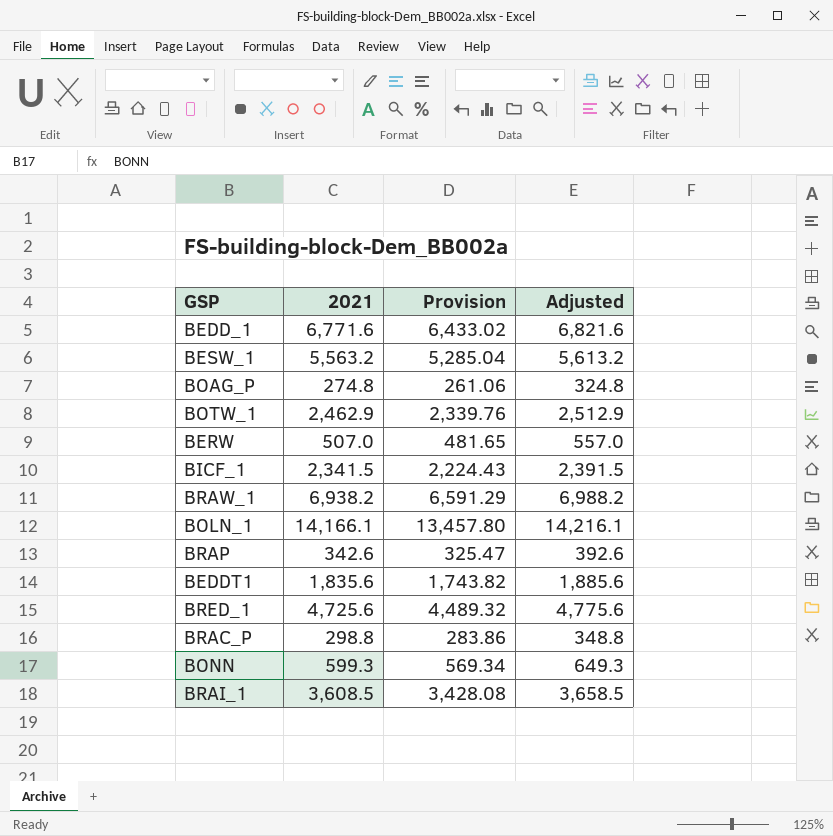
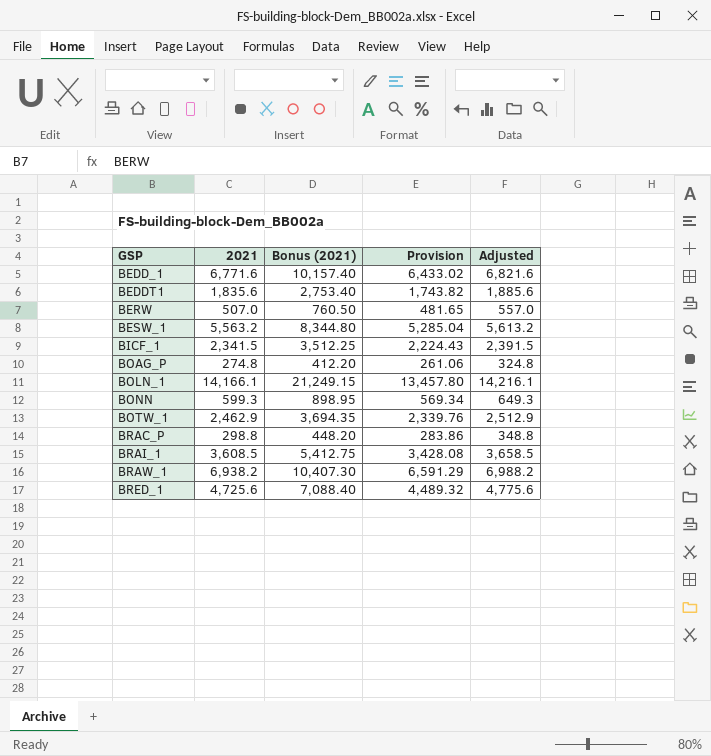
row order: none -> GSP ascending
column Bonus (2021) | formula: none -> [2021] * 1.5
row BRAP: 342.6 | 325.47 | 392.6 -> none

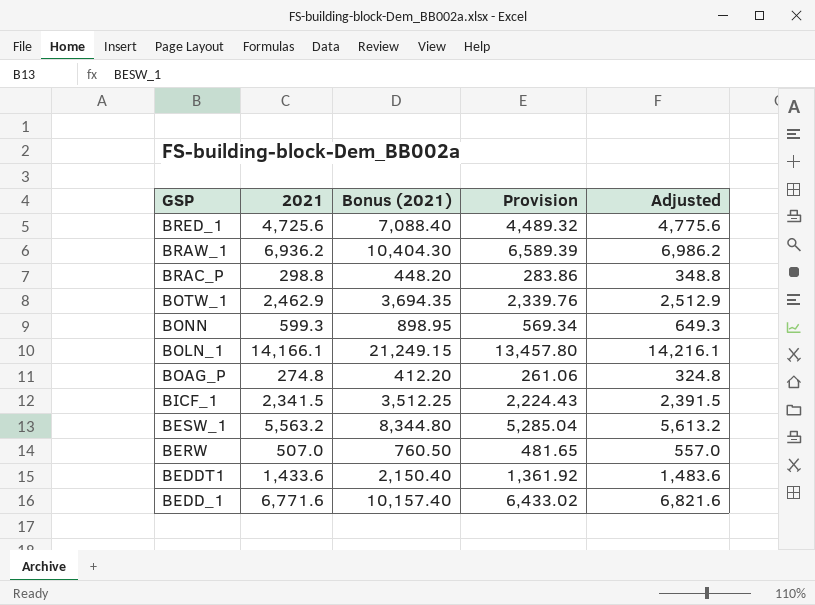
row order: GSP ascending -> GSP descending
row BRAI_1: 3,608.5 | 5,412.75 | 3,428.08 | 3,658.5 -> none
BRAW_1 | 2021: 6,938.2 -> 6,936.2
BRAW_1 | Bonus (2021): 10,407.30 -> 10,404.30
BRAW_1 | Provision: 6,591.29 -> 6,589.39
BRAW_1 | Adjusted: 6,988.2 -> 6,986.2
BEDDT1 | 2021: 1,835.6 -> 1,433.6
BEDDT1 | Bonus (2021): 2,753.40 -> 2,150.40
BEDDT1 | Provision: 1,743.82 -> 1,361.92
BEDDT1 | Adjusted: 1,885.6 -> 1,483.6

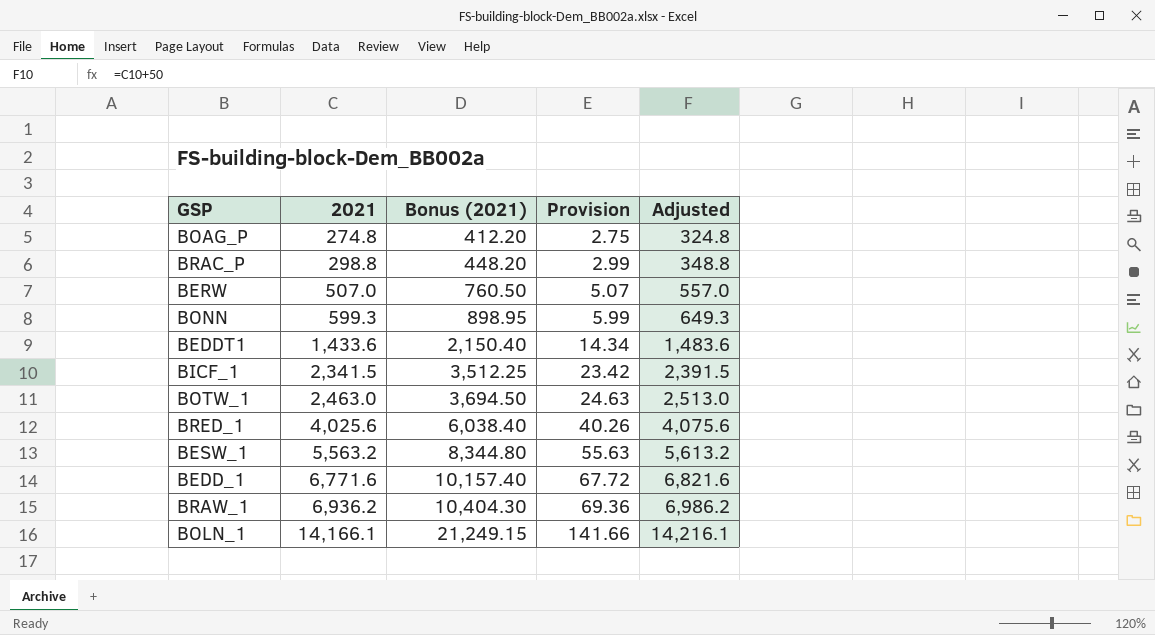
row order: GSP descending -> 2021 ascending
column Provision | formula: [2021] * 0.95 -> [2021] * 0.01
BOTW_1 | 2021: 2,462.9 -> 2,463.0
BOTW_1 | Bonus (2021): 3,694.35 -> 3,694.50
BOTW_1 | Adjusted: 2,512.9 -> 2,513.0
BRED_1 | 2021: 4,725.6 -> 4,025.6
BRED_1 | Bonus (2021): 7,088.40 -> 6,038.40
BRED_1 | Adjusted: 4,775.6 -> 4,075.6

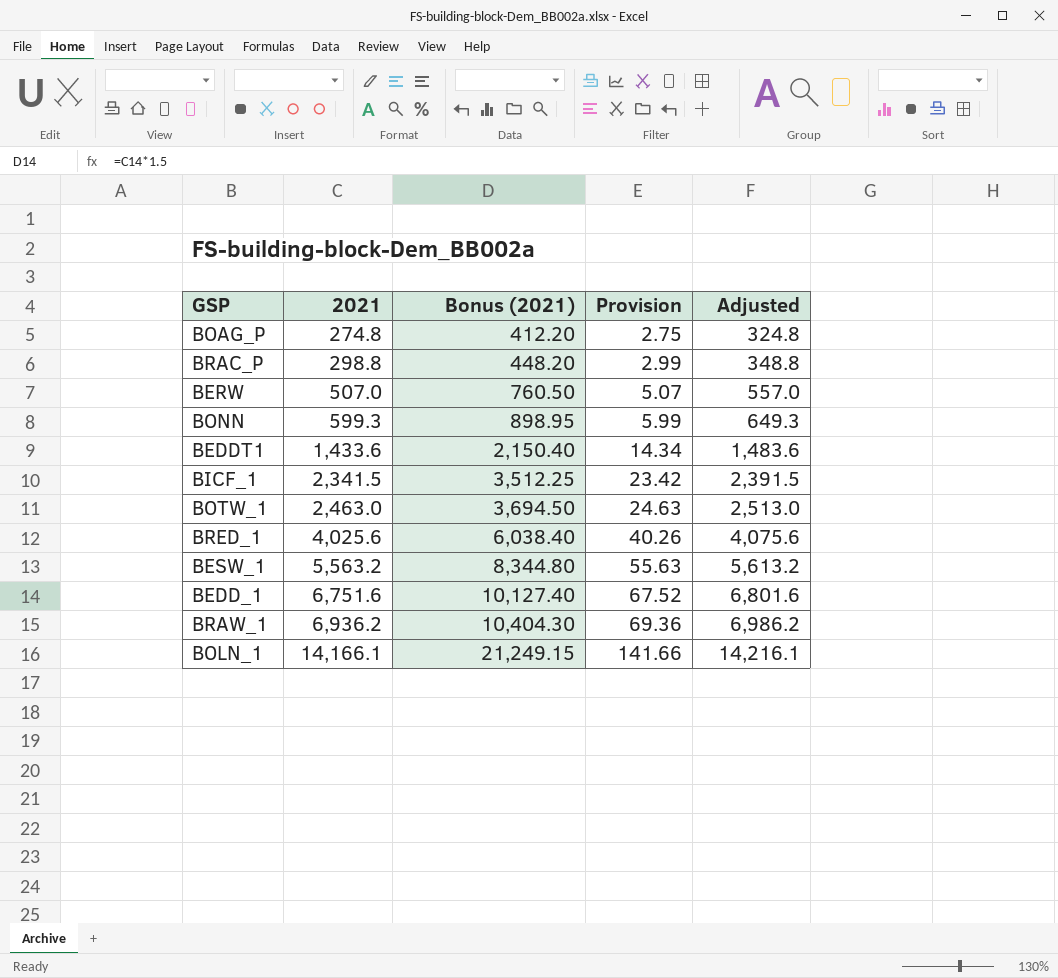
BEDD_1 | 2021: 6,771.6 -> 6,751.6
BEDD_1 | Bonus (2021): 10,157.40 -> 10,127.40
BEDD_1 | Provision: 67.72 -> 67.52
BEDD_1 | Adjusted: 6,821.6 -> 6,801.6

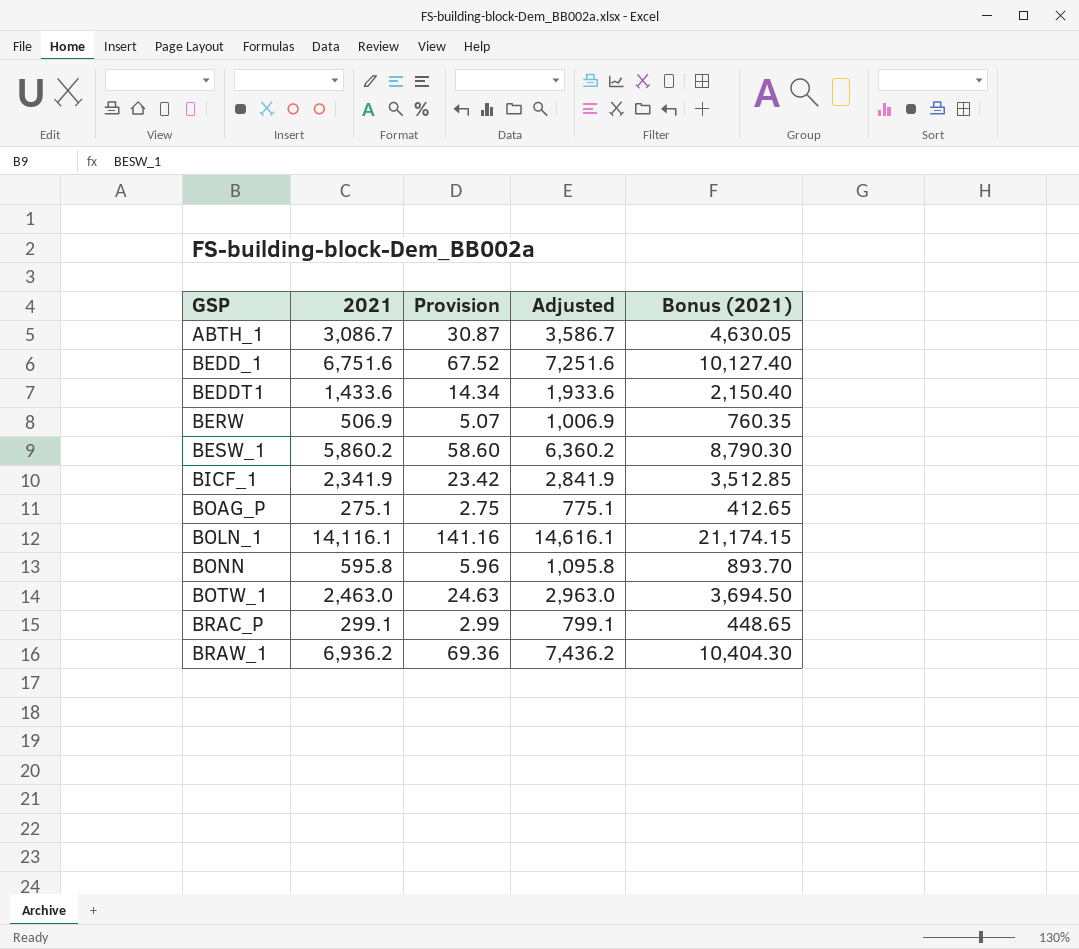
row order: 2021 ascending -> GSP ascending
column Adjusted | formula: [2021] + 50 -> [2021] + 500
column Bonus (2021) | position: 3 -> 5
row BRED_1: 4,025.6 | 6,038.40 | 40.26 | 4,075.6 -> none
row ABTH_1: none -> 3,086.7 | 30.87 | 3,586.7 | 4,630.05
BERW | 2021: 507.0 -> 506.9
BERW | Bonus (2021): 760.50 -> 760.35
BESW_1 | 2021: 5,563.2 -> 5,860.2
BESW_1 | Provision: 55.63 -> 58.60
BESW_1 | Bonus (2021): 8,344.80 -> 8,790.30
BICF_1 | 2021: 2,341.5 -> 2,341.9
BICF_1 | Bonus (2021): 3,512.25 -> 3,512.85
BOAG_P | 2021: 274.8 -> 275.1
BOAG_P | Bonus (2021): 412.20 -> 412.65
BOLN_1 | 2021: 14,166.1 -> 14,116.1
BOLN_1 | Provision: 141.66 -> 141.16
BOLN_1 | Bonus (2021): 21,249.15 -> 21,174.15
BONN | 2021: 599.3 -> 595.8
BONN | Provision: 5.99 -> 5.96
BONN | Bonus (2021): 898.95 -> 893.70
BRAC_P | 2021: 298.8 -> 299.1
BRAC_P | Bonus (2021): 448.20 -> 448.65

